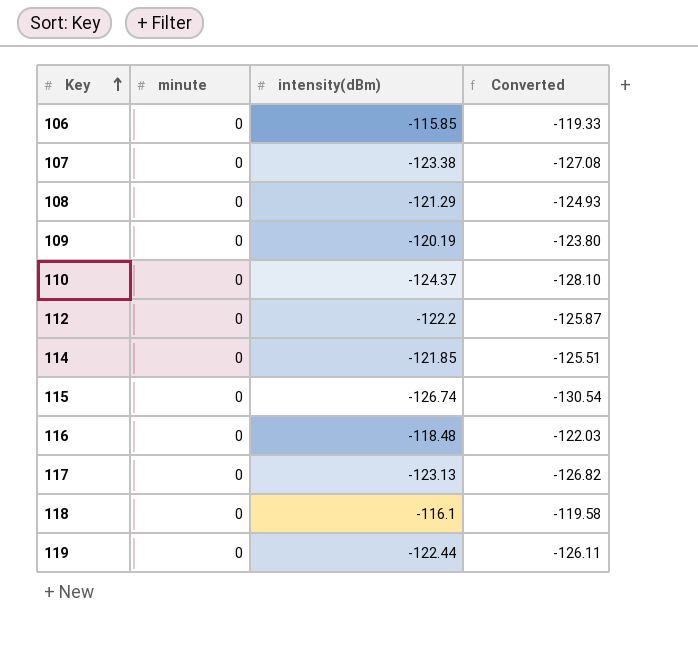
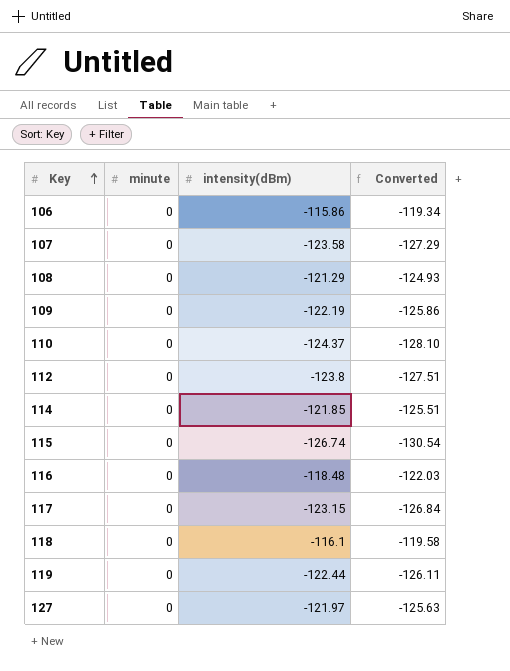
106 | intensity(dBm): -115.85 -> -115.86
106 | Converted: -119.33 -> -119.34
107 | intensity(dBm): -123.38 -> -123.58
107 | Converted: -127.08 -> -127.29
109 | intensity(dBm): -120.19 -> -122.19
109 | Converted: -123.80 -> -125.86
112 | intensity(dBm): -122.2 -> -123.8
112 | Converted: -125.87 -> -127.51
117 | intensity(dBm): -123.13 -> -123.15
117 | Converted: -126.82 -> -126.84
row 127: none -> 0 | -121.97 | -125.63

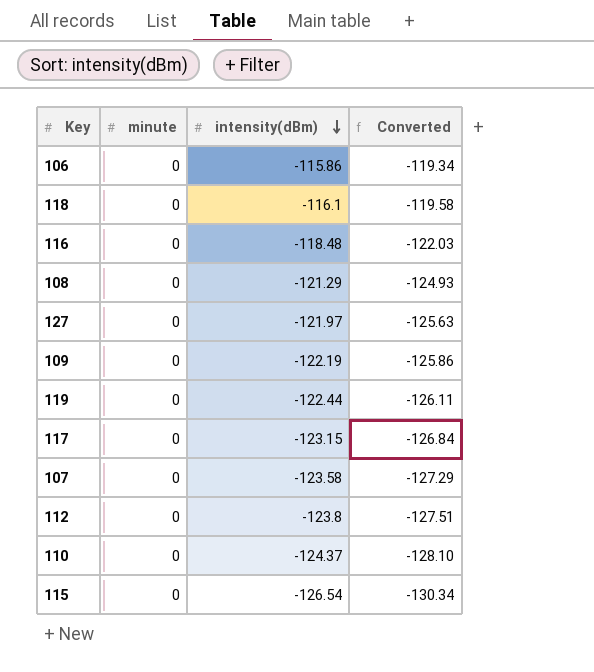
row order: Key ascending -> intensity(dBm) descending
row 114: 0 | -121.85 | -125.51 -> none
115 | intensity(dBm): -126.74 -> -126.54
115 | Converted: -130.54 -> -130.34

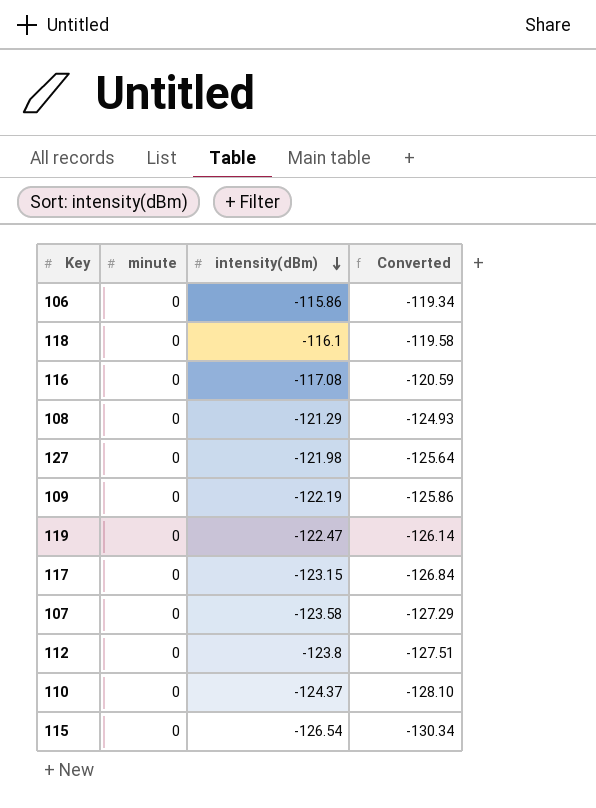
116 | intensity(dBm): -118.48 -> -117.08
116 | Converted: -122.03 -> -120.59
127 | intensity(dBm): -121.97 -> -121.98
127 | Converted: -125.63 -> -125.64
119 | intensity(dBm): -122.44 -> -122.47
119 | Converted: -126.11 -> -126.14

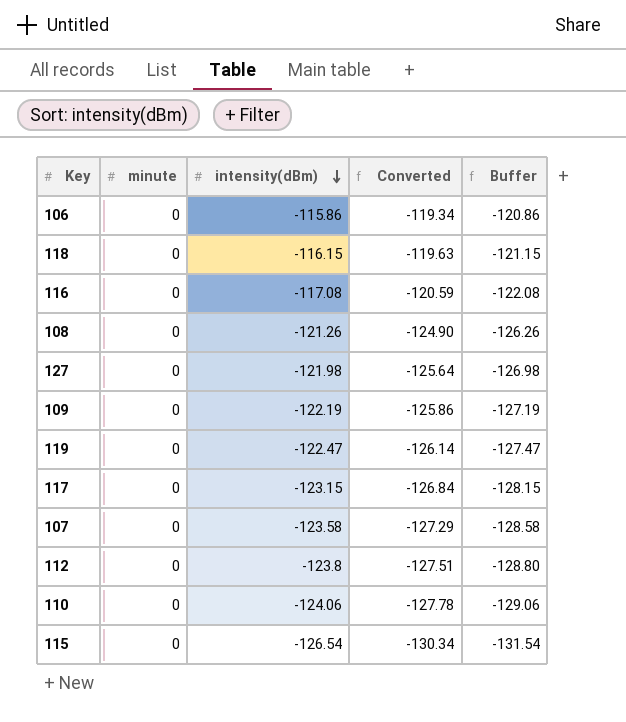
column Buffer | formula: none -> [intensity(dBm)] - 5
118 | intensity(dBm): -116.1 -> -116.15
118 | Converted: -119.58 -> -119.63
108 | intensity(dBm): -121.29 -> -121.26
108 | Converted: -124.93 -> -124.90
110 | intensity(dBm): -124.37 -> -124.06
110 | Converted: -128.10 -> -127.78

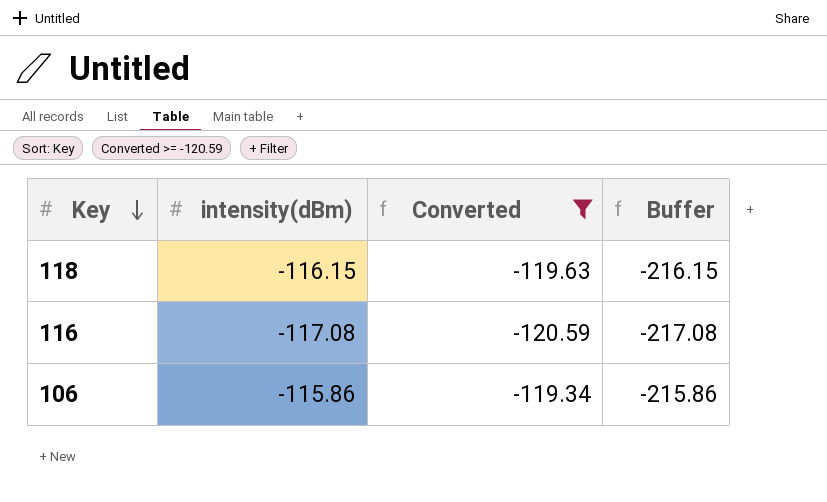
filter: none -> Converted >= -120.59
row order: intensity(dBm) descending -> Key descending
column minute | position: 2 -> none
column Buffer | formula: [intensity(dBm)] - 5 -> [intensity(dBm)] - 100

